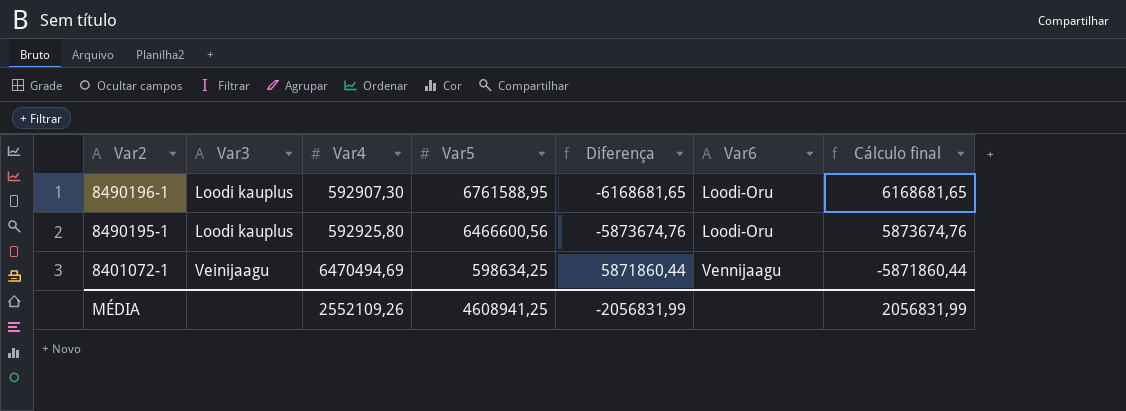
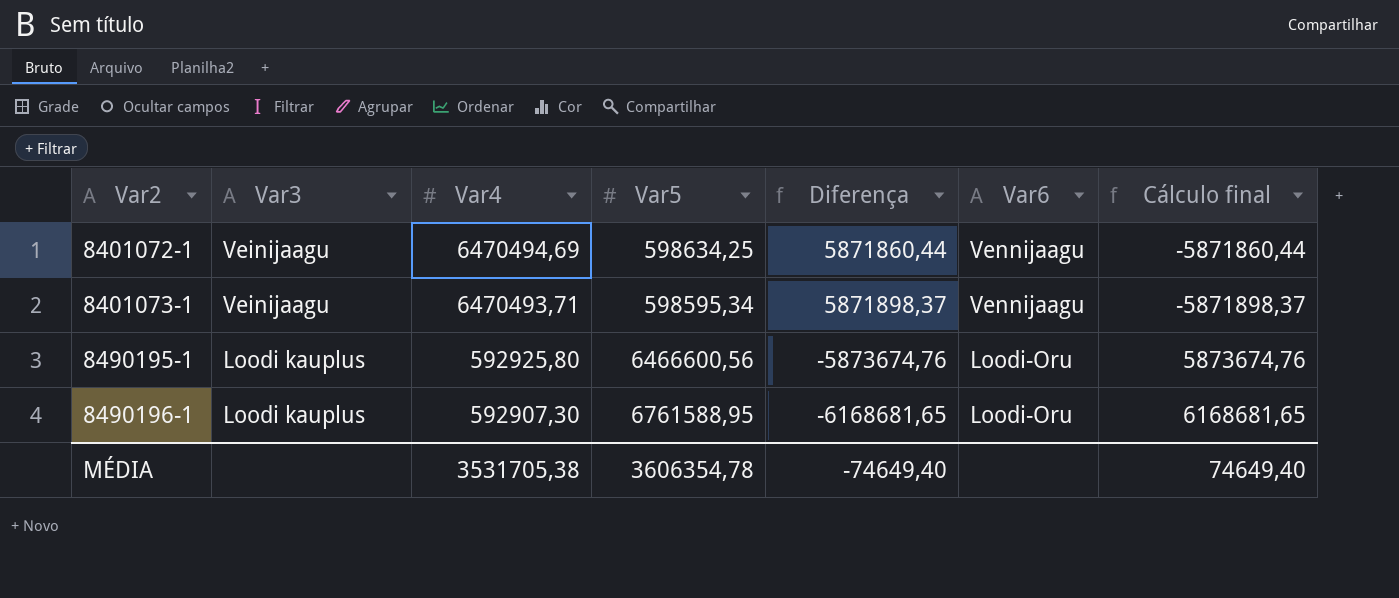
row order: Var2 descending -> Var2 ascending
row 8401073-1: none -> Veinijaagu | 6470493,71 | 598595,34 | 5871898,37 | Vennijaagu | -5871898,37
MÉDIA | Var4: 2552109,26 -> 3531705,38
MÉDIA | Var5: 4608941,25 -> 3606354,78
MÉDIA | Diferença: -2056831,99 -> -74649,40
MÉDIA | Cálculo final: 2056831,99 -> 74649,40

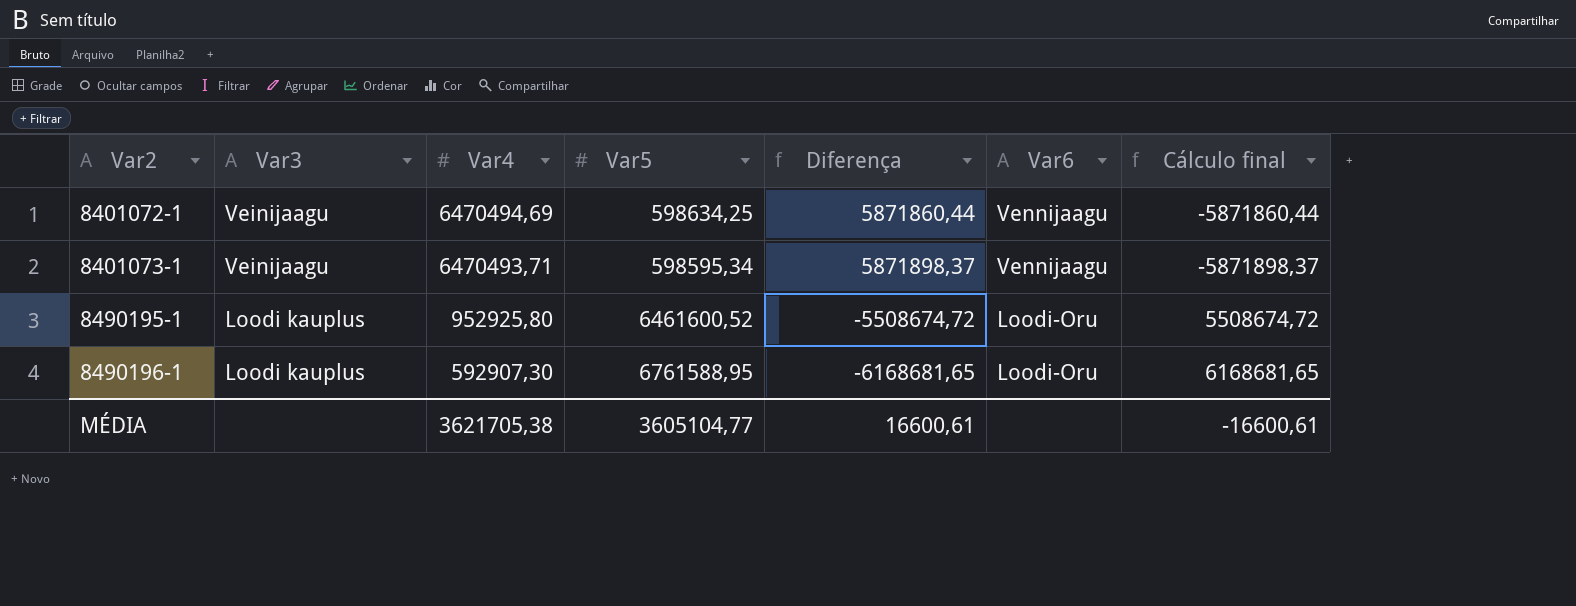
8490195-1 | Var4: 592925,80 -> 952925,80
8490195-1 | Var5: 6466600,56 -> 6461600,52
8490195-1 | Diferença: -5873674,76 -> -5508674,72
8490195-1 | Cálculo final: 5873674,76 -> 5508674,72
MÉDIA | Var4: 3531705,38 -> 3621705,38
MÉDIA | Var5: 3606354,78 -> 3605104,77
MÉDIA | Diferença: -74649,40 -> 16600,61
MÉDIA | Cálculo final: 74649,40 -> -16600,61

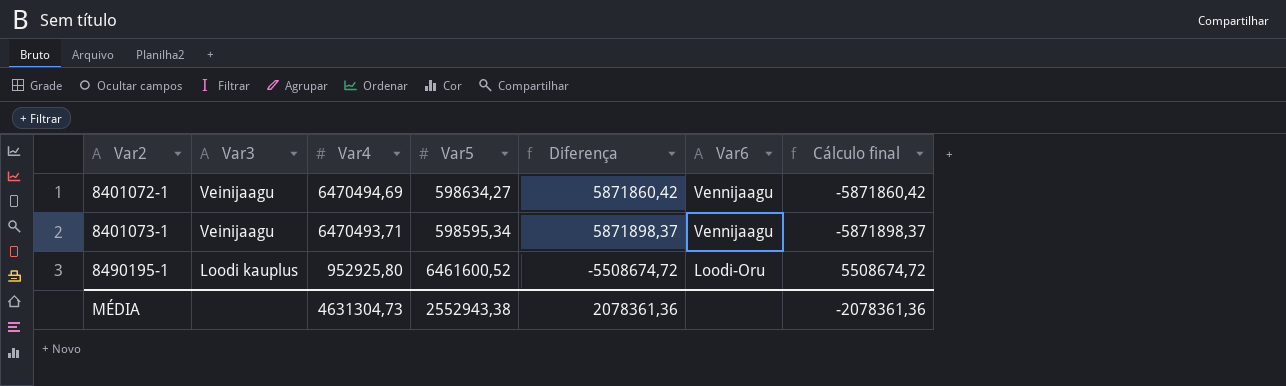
row 8490196-1: Loodi kauplus | 592907,30 | 6761588,95 | -6168681,65 | Loodi-Oru | 6168681,65 -> none
8401072-1 | Var5: 598634,25 -> 598634,27
8401072-1 | Diferença: 5871860,44 -> 5871860,42
8401072-1 | Cálculo final: -5871860,44 -> -5871860,42
MÉDIA | Var4: 3621705,38 -> 4631304,73
MÉDIA | Var5: 3605104,77 -> 2552943,38
MÉDIA | Diferença: 16600,61 -> 2078361,36
MÉDIA | Cálculo final: -16600,61 -> -2078361,36

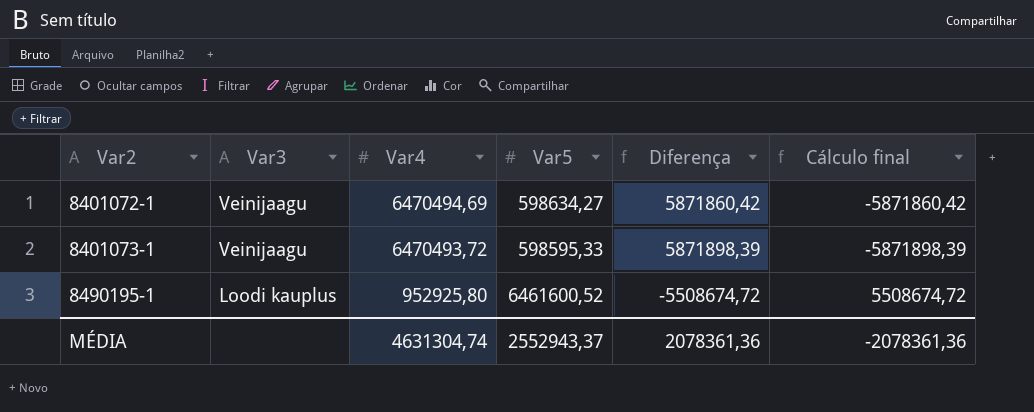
column Var6 | position: 6 -> none
8401073-1 | Var4: 6470493,71 -> 6470493,72
8401073-1 | Var5: 598595,34 -> 598595,33
8401073-1 | Diferença: 5871898,37 -> 5871898,39
8401073-1 | Cálculo final: -5871898,37 -> -5871898,39
MÉDIA | Var4: 4631304,73 -> 4631304,74
MÉDIA | Var5: 2552943,38 -> 2552943,37

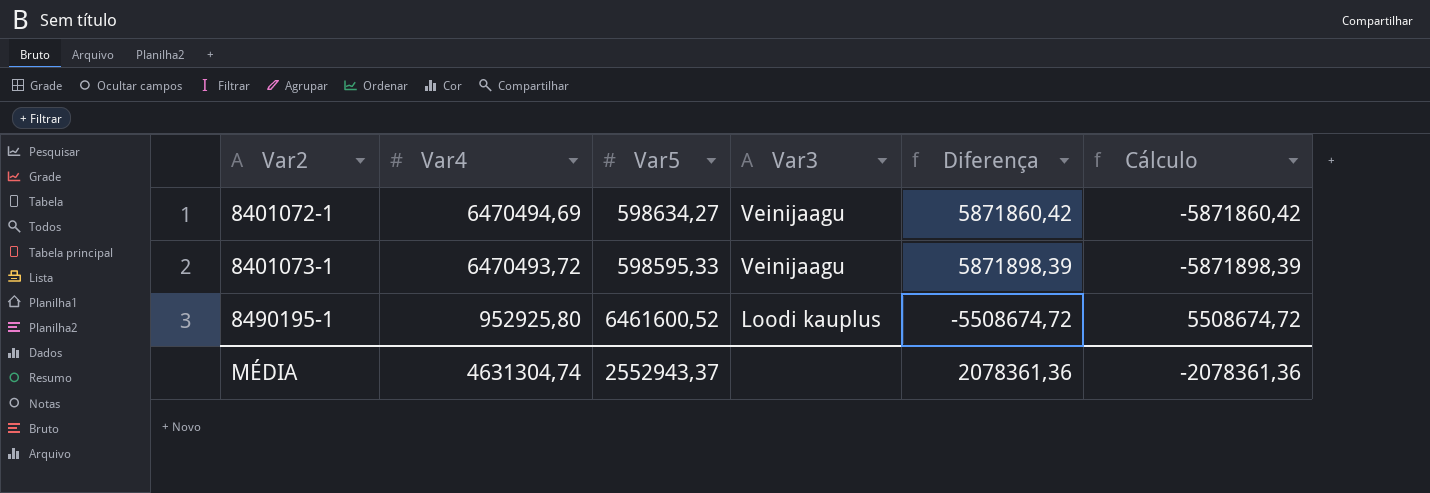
column Var3 | position: 2 -> 4
column name: Cálculo final -> Cálculo

